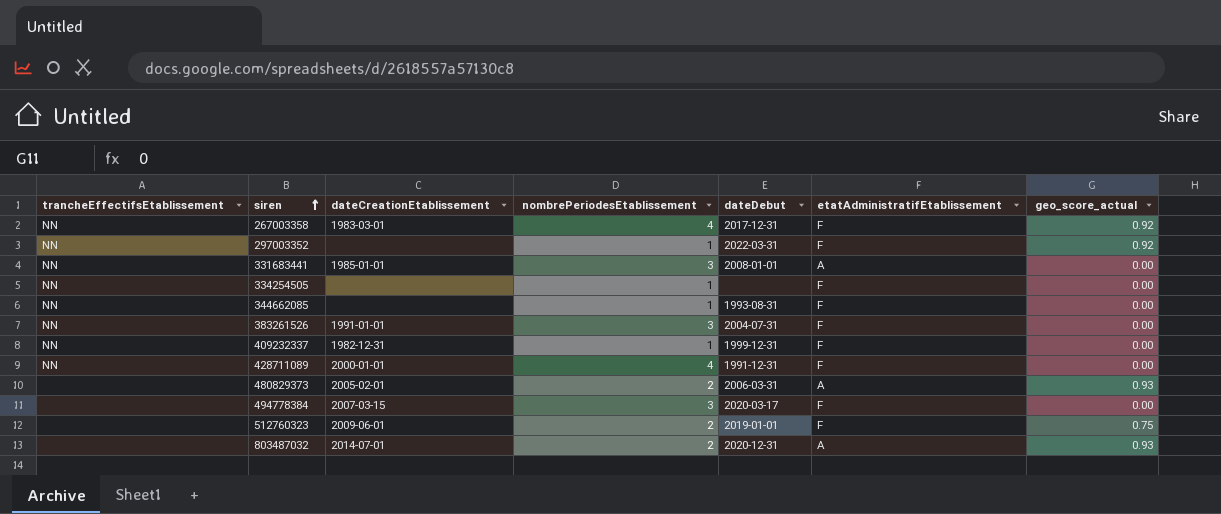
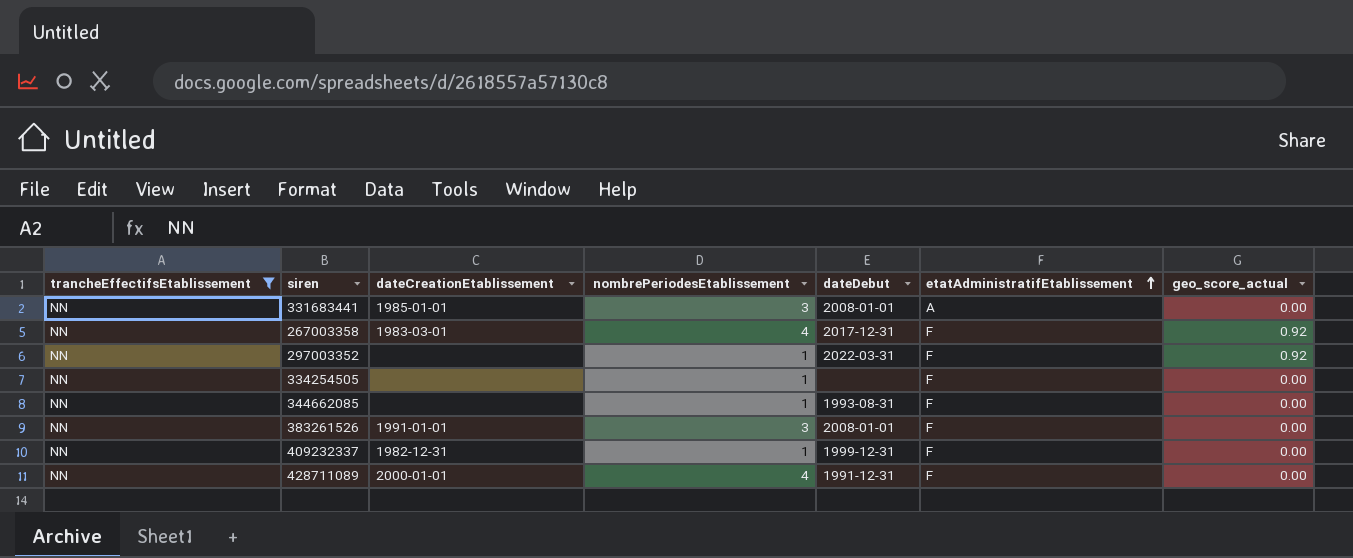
filter: none -> trancheEffectifsEtablissement = NN
row order: siren ascending -> etatAdministratifEtablissement ascending
383261526 | dateDebut: 2004-07-31 -> 2008-01-01

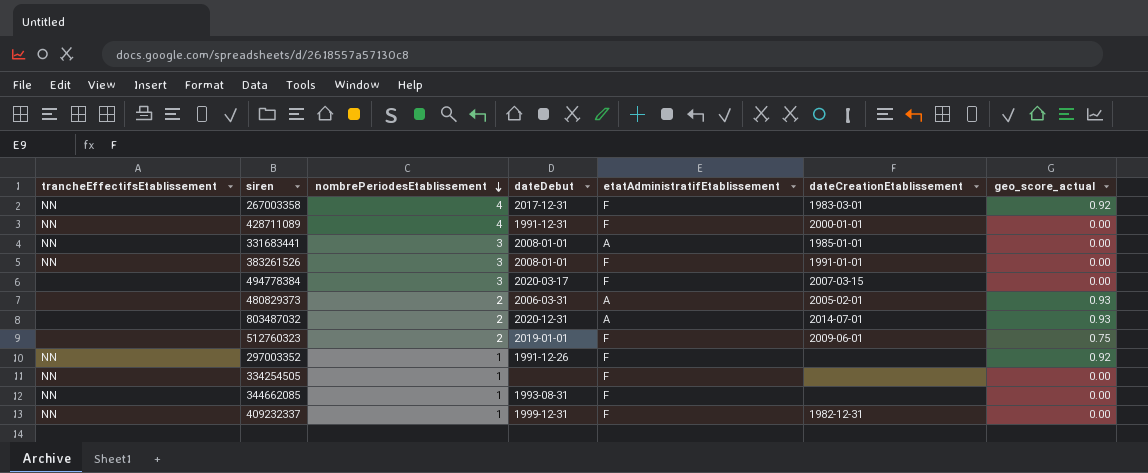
filter: trancheEffectifsEtablissement = NN -> none
row order: etatAdministratifEtablissement ascending -> nombrePeriodesEtablissement descending
column dateCreationEtablissement | position: 3 -> 6
297003352 | dateDebut: 2022-03-31 -> 1991-12-26

